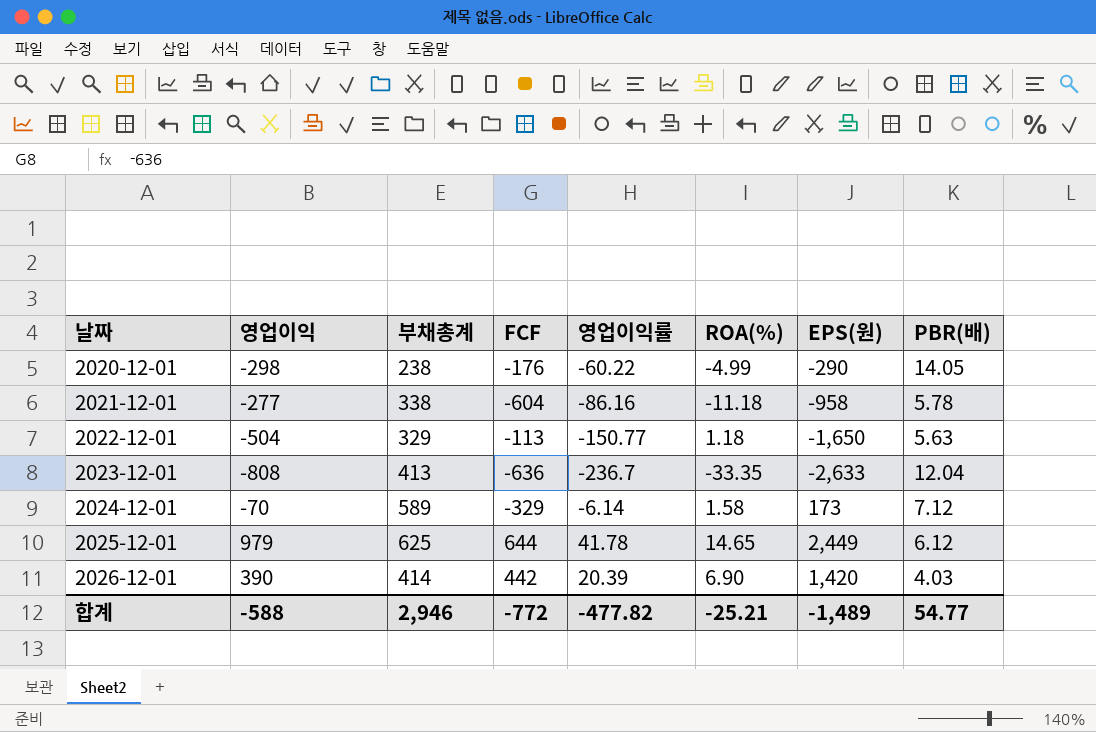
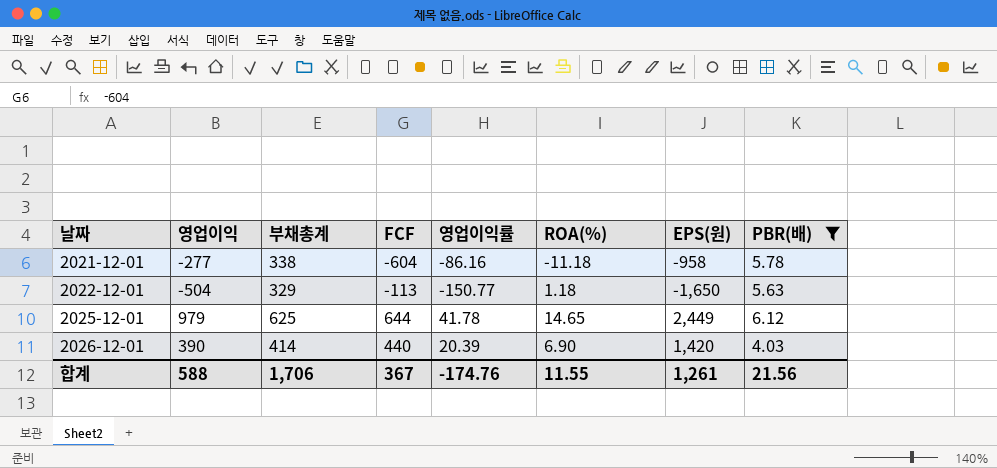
filter: none -> PBR(배) <= 6.12
2026-12-01 | FCF: 442 -> 440
합계 | 영업이익: -588 -> 588
합계 | 부채총계: 2,946 -> 1,706
합계 | FCF: -772 -> 367
합계 | 영업이익률: -477.82 -> -174.76
합계 | ROA(%): -25.21 -> 11.55
합계 | EPS(원): -1,489 -> 1,261
합계 | PBR(배): 54.77 -> 21.56

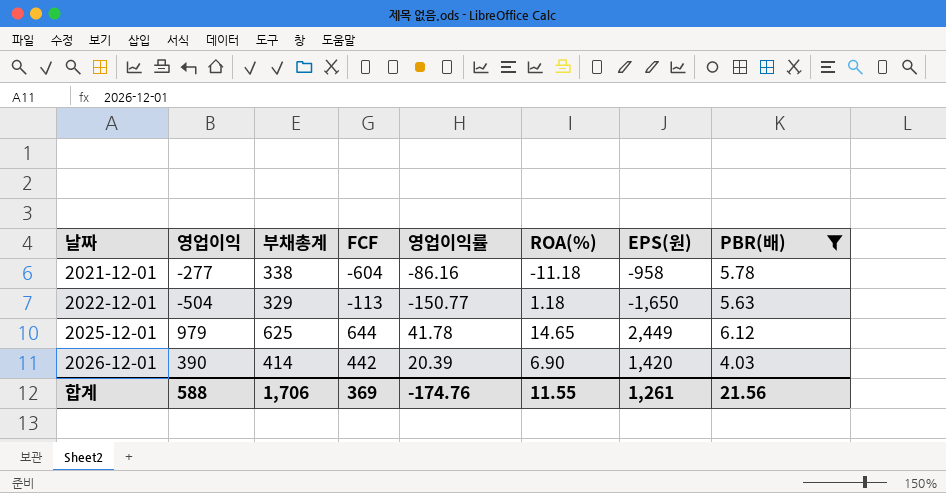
2026-12-01 | FCF: 440 -> 442
합계 | FCF: 367 -> 369

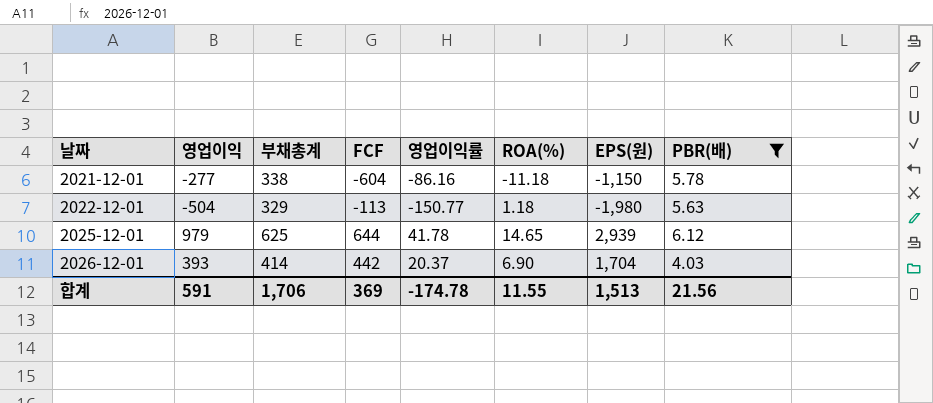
2021-12-01 | EPS(원): -958 -> -1,150
2022-12-01 | EPS(원): -1,650 -> -1,980
2025-12-01 | EPS(원): 2,449 -> 2,939
2026-12-01 | 영업이익: 390 -> 393
2026-12-01 | 영업이익률: 20.39 -> 20.37
2026-12-01 | EPS(원): 1,420 -> 1,704
합계 | 영업이익: 588 -> 591
합계 | 영업이익률: -174.76 -> -174.78
합계 | EPS(원): 1,261 -> 1,513

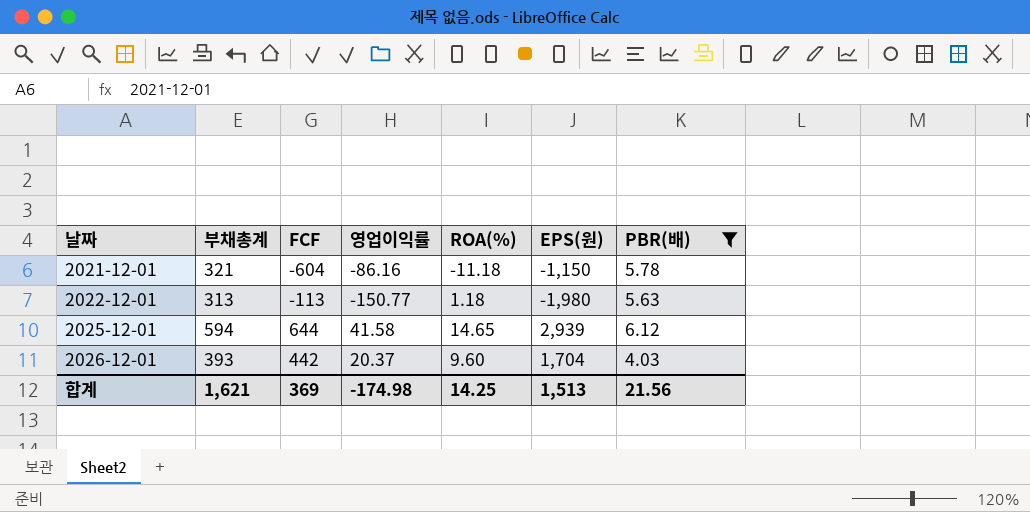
column 영업이익 | position: 2 -> none
2021-12-01 | 부채총계: 338 -> 321
2022-12-01 | 부채총계: 329 -> 313
2025-12-01 | 부채총계: 625 -> 594
2025-12-01 | 영업이익률: 41.78 -> 41.58
2026-12-01 | 부채총계: 414 -> 393
2026-12-01 | ROA(%): 6.90 -> 9.60
합계 | 부채총계: 1,706 -> 1,621
합계 | 영업이익률: -174.78 -> -174.98
합계 | ROA(%): 11.55 -> 14.25

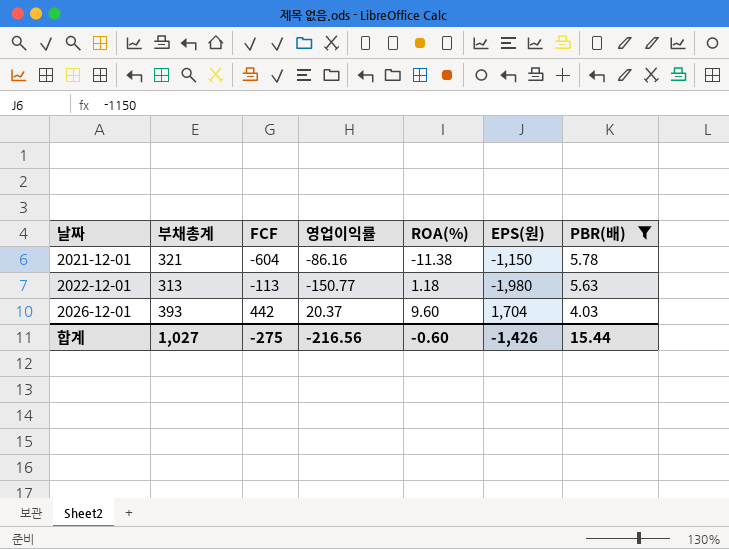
row 2025-12-01: 594 | 644 | 41.58 | 14.65 | 2,939 | 6.12 -> none
2021-12-01 | ROA(%): -11.18 -> -11.38
합계 | 부채총계: 1,621 -> 1,027
합계 | FCF: 369 -> -275
합계 | 영업이익률: -174.98 -> -216.56
합계 | ROA(%): 14.25 -> -0.60
합계 | EPS(원): 1,513 -> -1,426
합계 | PBR(배): 21.56 -> 15.44

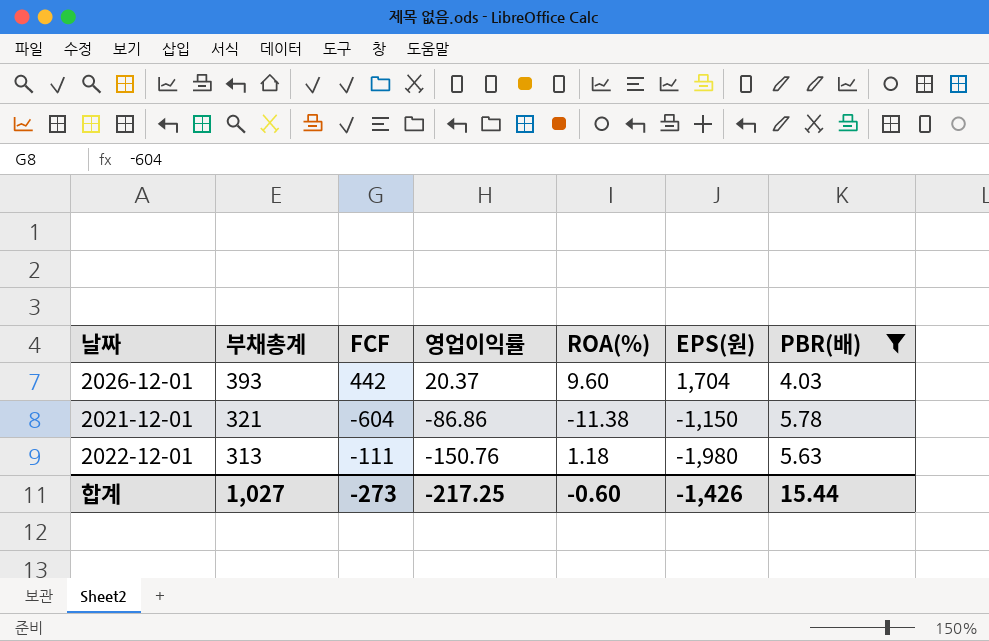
row order: 날짜 ascending -> 부채총계 descending
2021-12-01 | 영업이익률: -86.16 -> -86.86
2022-12-01 | FCF: -113 -> -111
2022-12-01 | 영업이익률: -150.77 -> -150.76
합계 | FCF: -275 -> -273
합계 | 영업이익률: -216.56 -> -217.25

